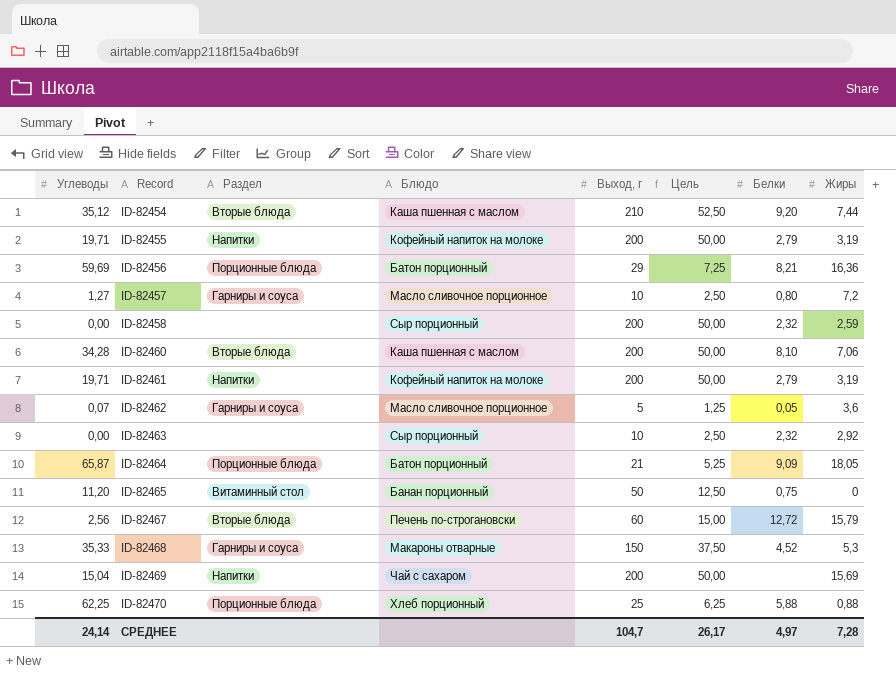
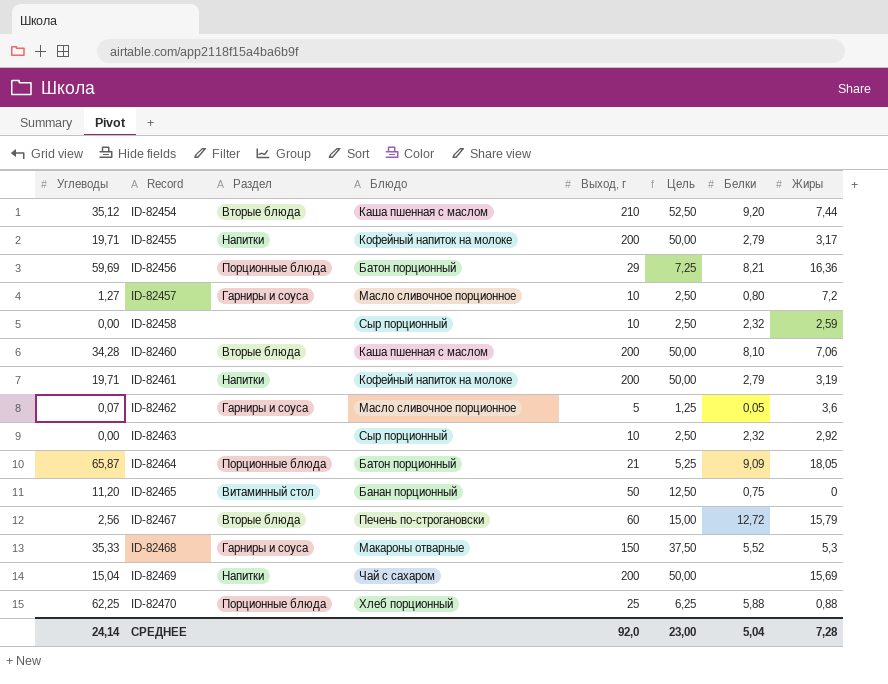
ID-82455 | Жиры: 3,19 -> 3,17
ID-82458 | Выход, г: 200 -> 10
ID-82458 | Цель: 50,00 -> 2,50
ID-82468 | Белки: 4,52 -> 5,52
СРЕДНЕЕ | Выход, г: 104,7 -> 92,0
СРЕДНЕЕ | Цель: 26,17 -> 23,00
СРЕДНЕЕ | Белки: 4,97 -> 5,04

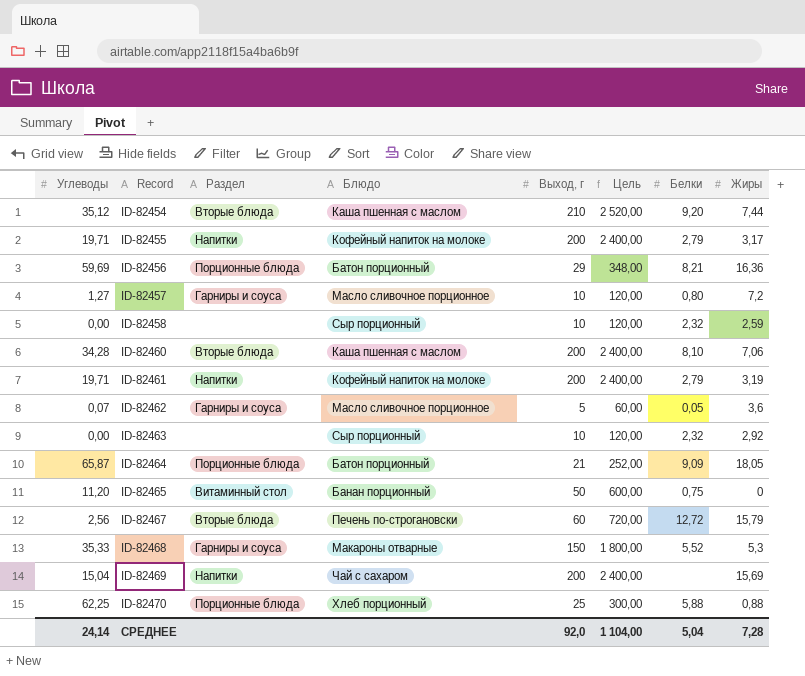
column Цель | formula: [Выход, г] * 0,25 -> [Выход, г] * 12
СРЕДНЕЕ | Цель: 23,00 -> 1 104,00

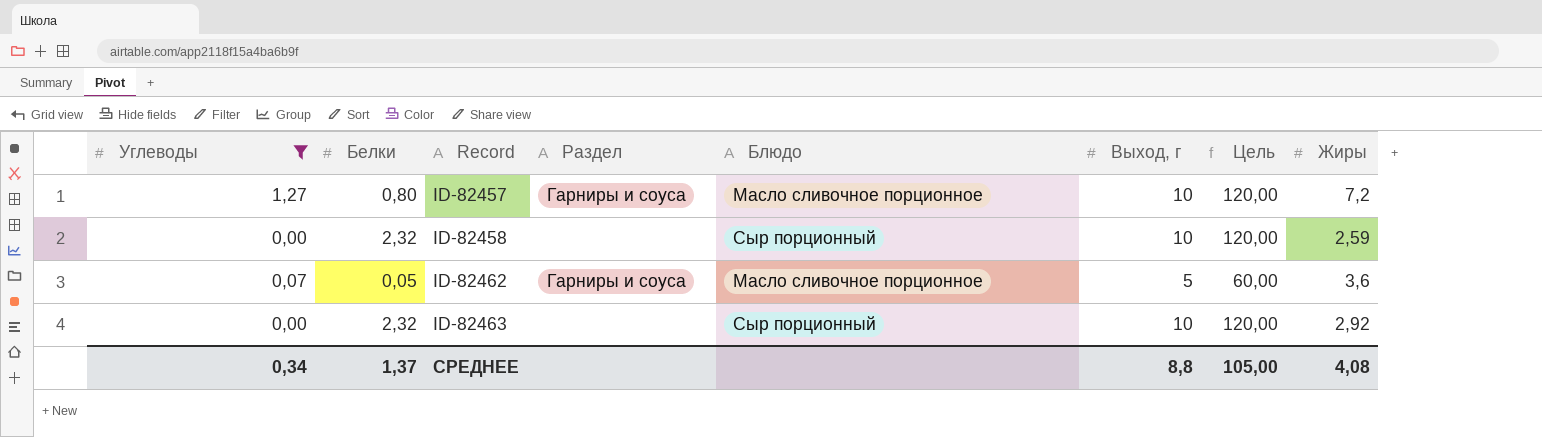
filter: none -> Углеводы <= 1,27
column Белки | position: 7 -> 2
СРЕДНЕЕ | Углеводы: 24,14 -> 0,34
СРЕДНЕЕ | Белки: 5,04 -> 1,37
СРЕДНЕЕ | Выход, г: 92,0 -> 8,8
СРЕДНЕЕ | Цель: 1 104,00 -> 105,00
СРЕДНЕЕ | Жиры: 7,28 -> 4,08

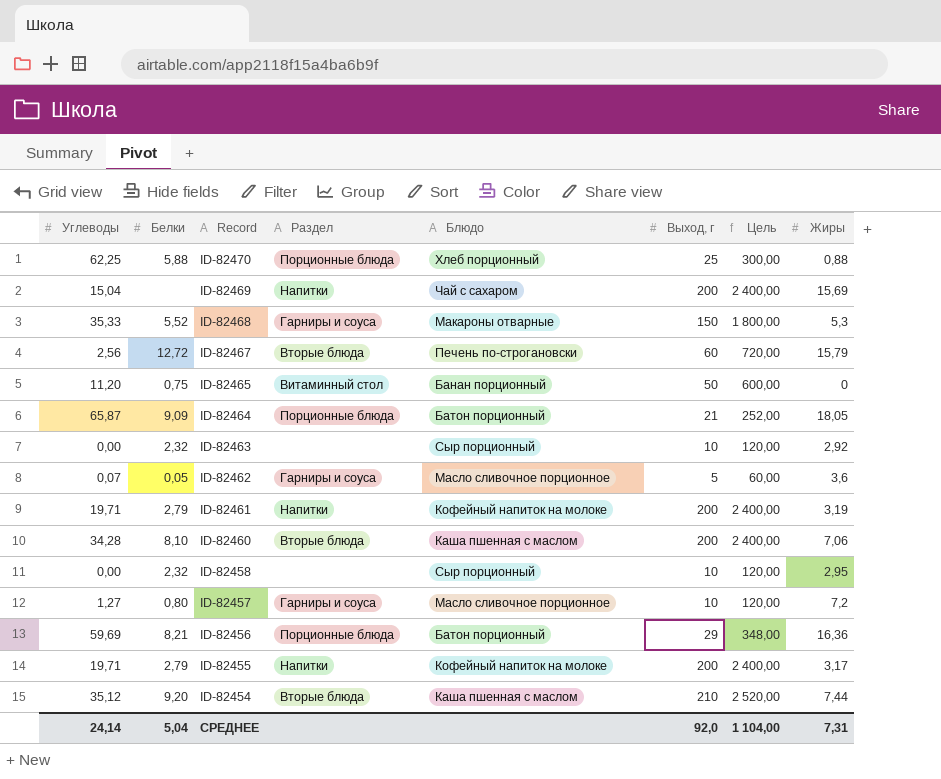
filter: Углеводы <= 1,27 -> none
row order: Record ascending -> Record descending
ID-82458 | Жиры: 2,59 -> 2,95
СРЕДНЕЕ | Углеводы: 0,34 -> 24,14
СРЕДНЕЕ | Белки: 1,37 -> 5,04
СРЕДНЕЕ | Выход, г: 8,8 -> 92,0
СРЕДНЕЕ | Цель: 105,00 -> 1 104,00
СРЕДНЕЕ | Жиры: 4,08 -> 7,31

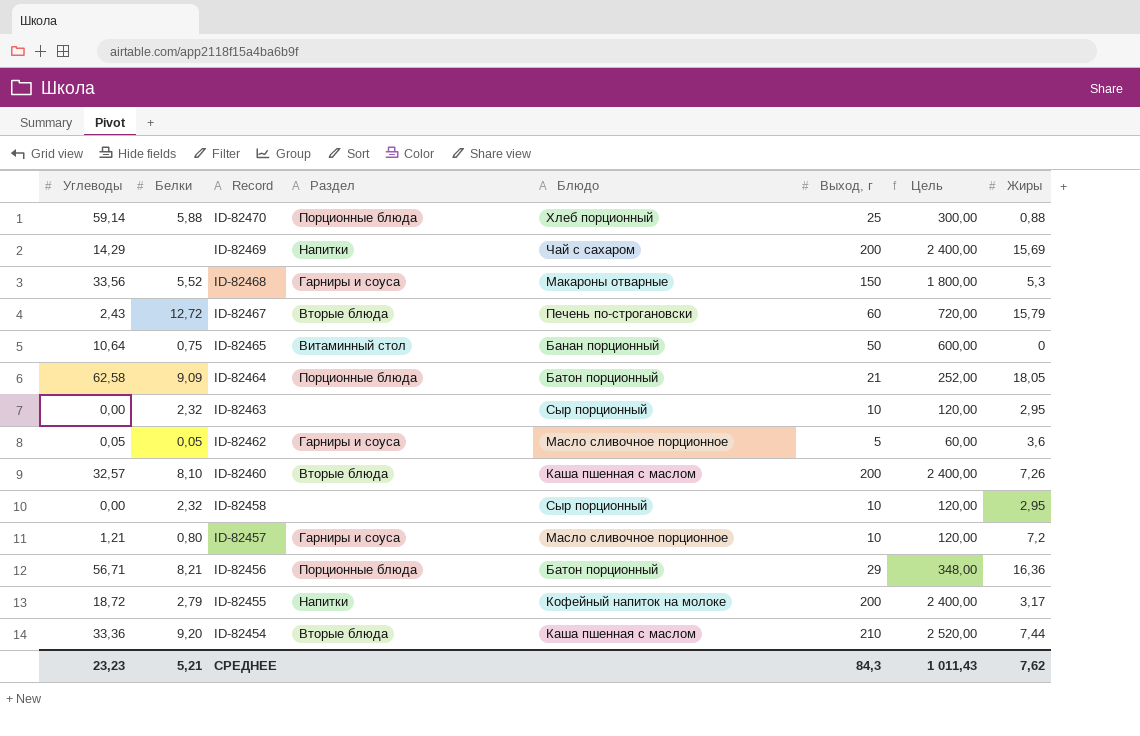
row ID-82461: 19,71 | 2,79 | Напитки | Кофейный напиток на молоке | 200 | 2 400,00 | 3,19 -> none
ID-82470 | Углеводы: 62,25 -> 59,14
ID-82469 | Углеводы: 15,04 -> 14,29
ID-82468 | Углеводы: 35,33 -> 33,56
ID-82467 | Углеводы: 2,56 -> 2,43
ID-82465 | Углеводы: 11,20 -> 10,64
ID-82464 | Углеводы: 65,87 -> 62,58
ID-82463 | Жиры: 2,92 -> 2,95
ID-82462 | Углеводы: 0,07 -> 0,05
ID-82460 | Углеводы: 34,28 -> 32,57
ID-82460 | Жиры: 7,06 -> 7,26
ID-82457 | Углеводы: 1,27 -> 1,21
ID-82456 | Углеводы: 59,69 -> 56,71
ID-82455 | Углеводы: 19,71 -> 18,72
ID-82454 | Углеводы: 35,12 -> 33,36
СРЕДНЕЕ | Углеводы: 24,14 -> 23,23
СРЕДНЕЕ | Белки: 5,04 -> 5,21
СРЕДНЕЕ | Выход, г: 92,0 -> 84,3
СРЕДНЕЕ | Цель: 1 104,00 -> 1 011,43
СРЕДНЕЕ | Жиры: 7,31 -> 7,62

